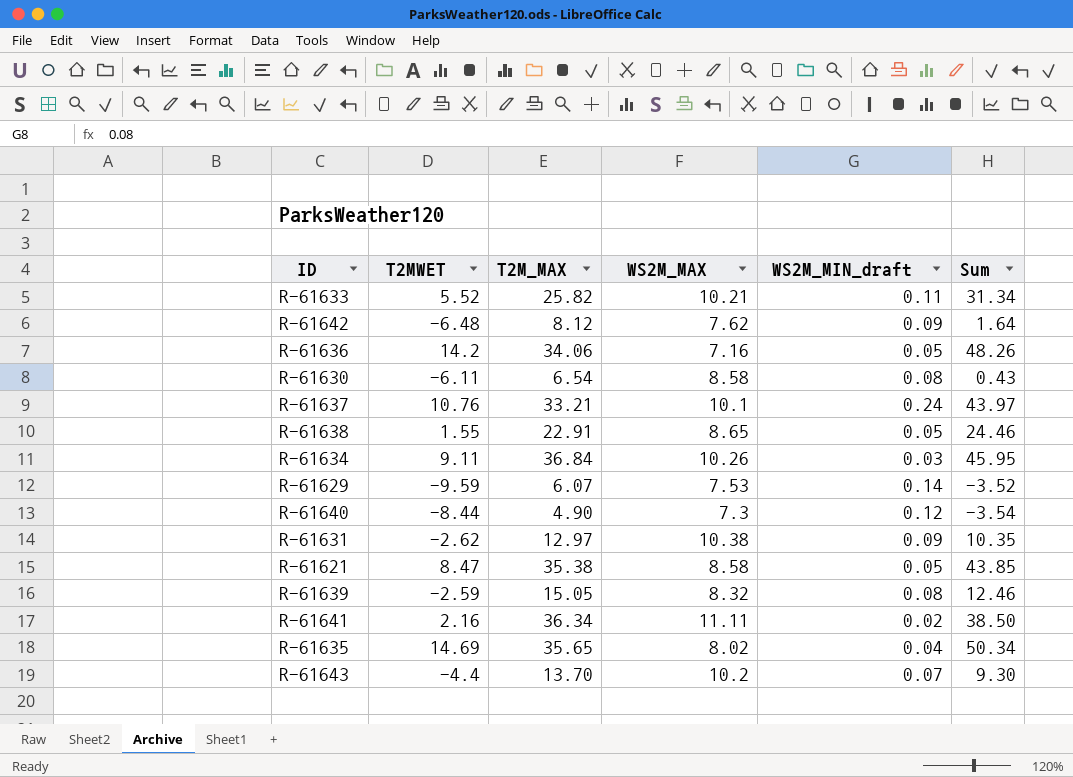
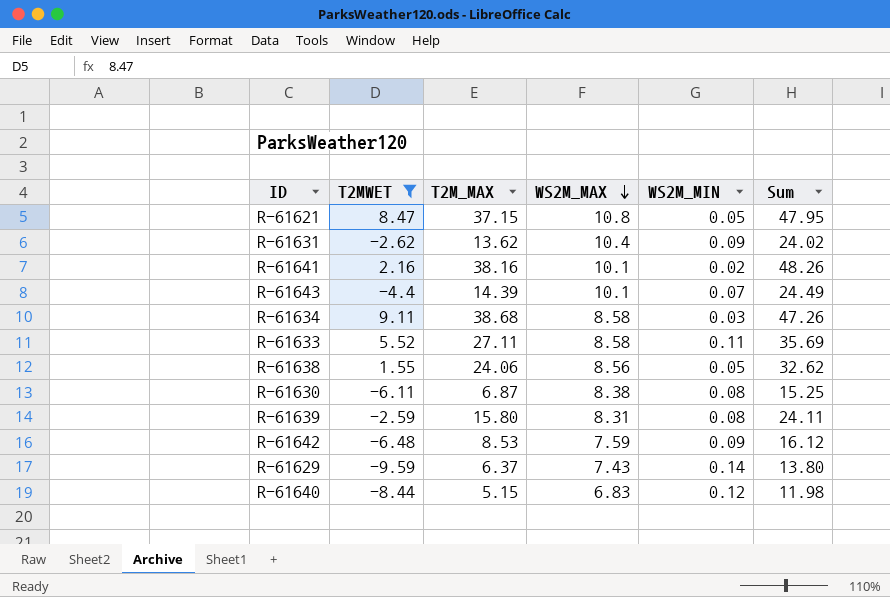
filter: none -> T2MWET <= 9.11
row order: none -> WS2M_MAX descending
column name: WS2M_MIN_draft -> WS2M_MIN
column Sum | formula: [T2MWET] + [T2M_MAX] -> [T2M_MAX] + [WS2M_MAX]
R-61621 | T2M_MAX: 35.38 -> 37.15
R-61621 | WS2M_MAX: 8.58 -> 10.8
R-61631 | T2M_MAX: 12.97 -> 13.62
R-61631 | WS2M_MAX: 10.38 -> 10.4
R-61641 | T2M_MAX: 36.34 -> 38.16
R-61641 | WS2M_MAX: 11.11 -> 10.1
R-61643 | T2M_MAX: 13.70 -> 14.39
R-61643 | WS2M_MAX: 10.2 -> 10.1
R-61634 | T2M_MAX: 36.84 -> 38.68
R-61634 | WS2M_MAX: 10.26 -> 8.58
R-61633 | T2M_MAX: 25.82 -> 27.11
R-61633 | WS2M_MAX: 10.21 -> 8.58
R-61638 | T2M_MAX: 22.91 -> 24.06
R-61638 | WS2M_MAX: 8.65 -> 8.56
R-61630 | T2M_MAX: 6.54 -> 6.87
R-61630 | WS2M_MAX: 8.58 -> 8.38
R-61639 | T2M_MAX: 15.05 -> 15.80
R-61639 | WS2M_MAX: 8.32 -> 8.31
R-61642 | T2M_MAX: 8.12 -> 8.53
R-61642 | WS2M_MAX: 7.62 -> 7.59
R-61629 | T2M_MAX: 6.07 -> 6.37
R-61629 | WS2M_MAX: 7.53 -> 7.43
R-61640 | T2M_MAX: 4.90 -> 5.15
R-61640 | WS2M_MAX: 7.3 -> 6.83

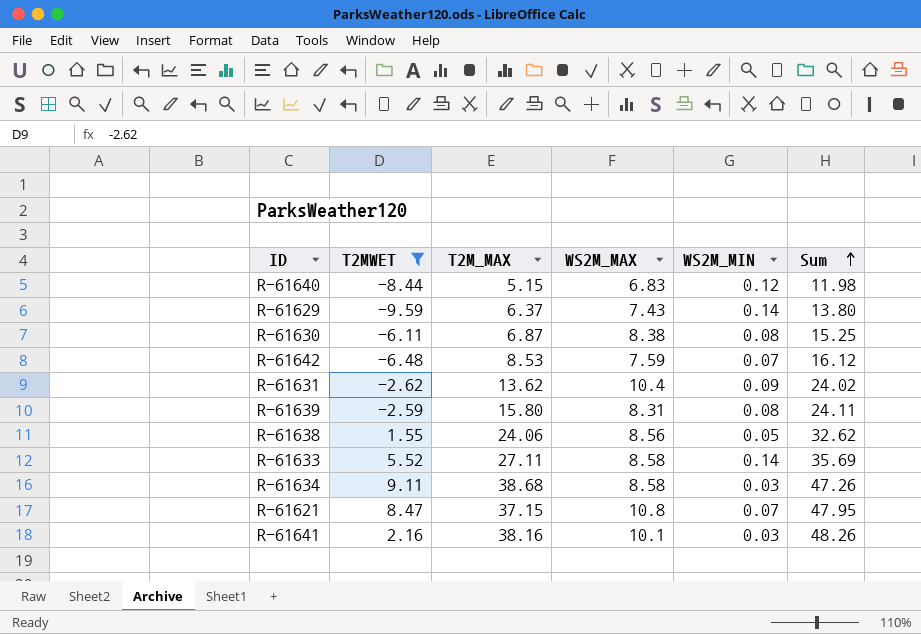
row order: WS2M_MAX descending -> Sum ascending
row R-61643: -4.4 | 14.39 | 10.1 | 0.07 | 24.49 -> none
R-61642 | WS2M_MIN: 0.09 -> 0.07
R-61633 | WS2M_MIN: 0.11 -> 0.14
R-61621 | WS2M_MIN: 0.05 -> 0.07
R-61641 | WS2M_MIN: 0.02 -> 0.03

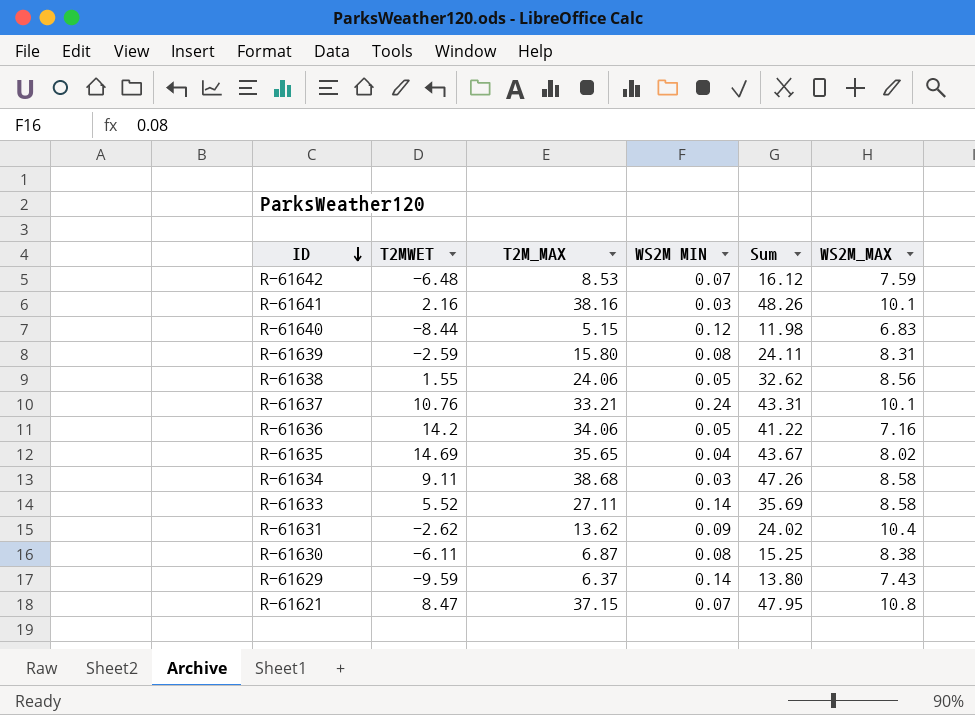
filter: T2MWET <= 9.11 -> none
row order: Sum ascending -> ID descending
column name: WS2M_MIN -> WS2M MIN
column WS2M_MAX | position: 4 -> 6

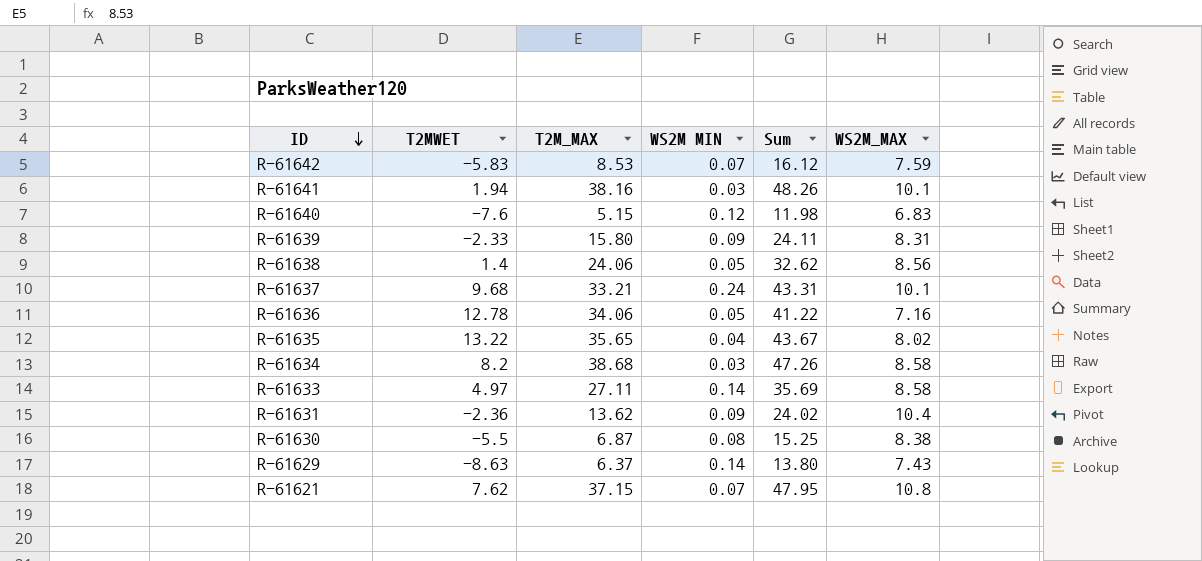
R-61642 | T2MWET: -6.48 -> -5.83
R-61641 | T2MWET: 2.16 -> 1.94
R-61640 | T2MWET: -8.44 -> -7.6
R-61639 | T2MWET: -2.59 -> -2.33
R-61639 | WS2M MIN: 0.08 -> 0.09
R-61638 | T2MWET: 1.55 -> 1.4
R-61637 | T2MWET: 10.76 -> 9.68
R-61636 | T2MWET: 14.2 -> 12.78
R-61635 | T2MWET: 14.69 -> 13.22
R-61634 | T2MWET: 9.11 -> 8.2
R-61633 | T2MWET: 5.52 -> 4.97
R-61631 | T2MWET: -2.62 -> -2.36
R-61630 | T2MWET: -6.11 -> -5.5
R-61629 | T2MWET: -9.59 -> -8.63
R-61621 | T2MWET: 8.47 -> 7.62

